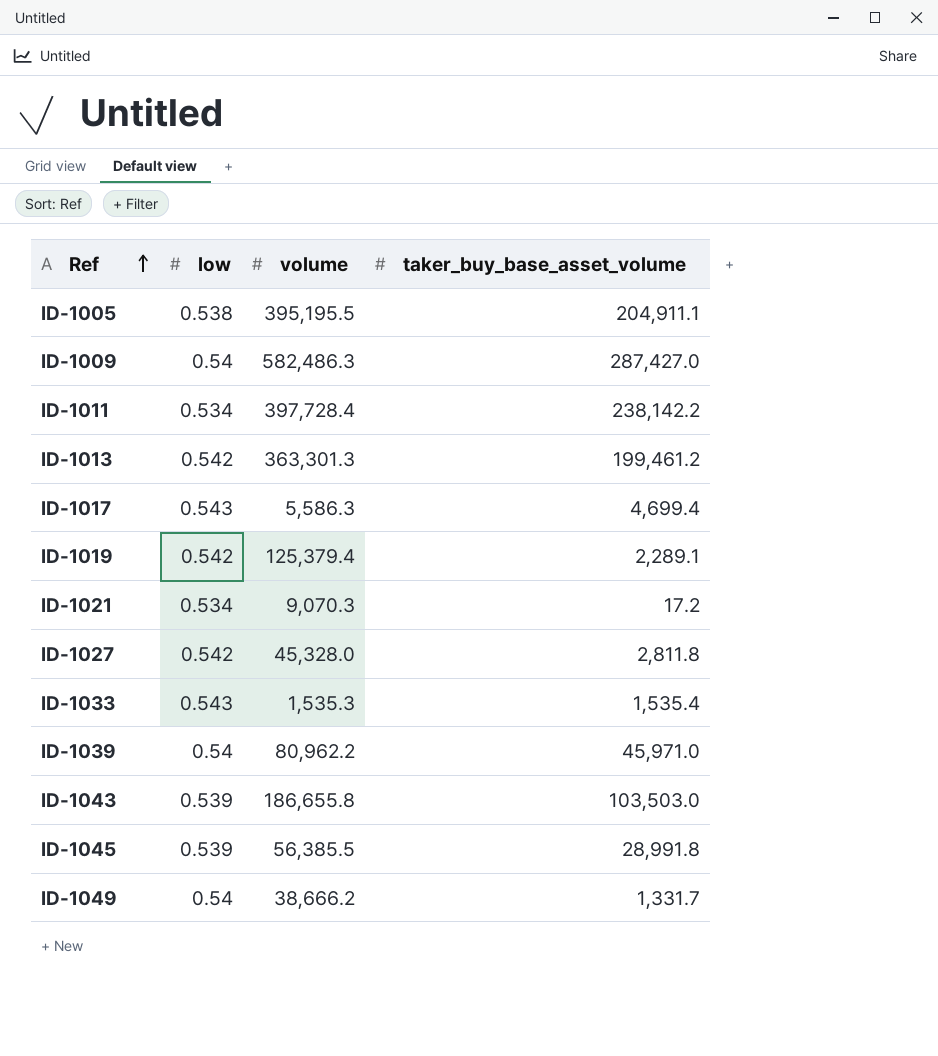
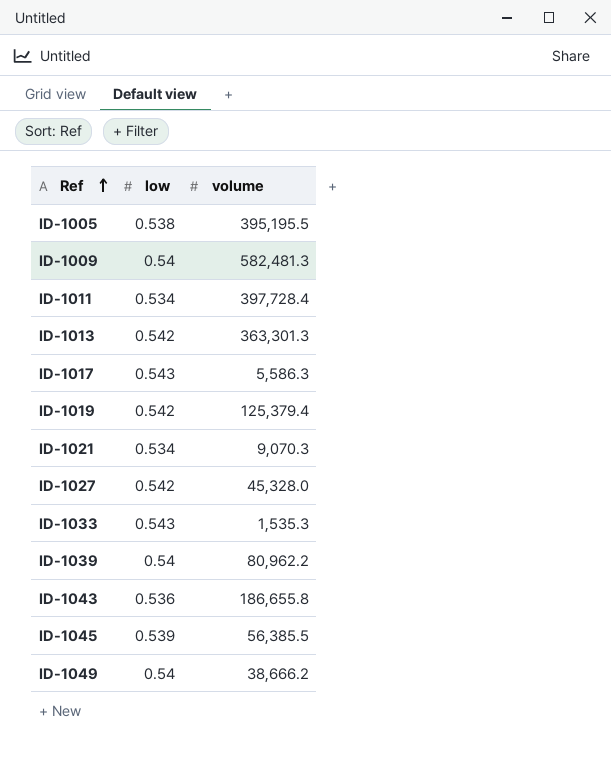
column taker_buy_base_asset_volume | position: 4 -> none
ID-1009 | volume: 582,486.3 -> 582,481.3
ID-1043 | low: 0.539 -> 0.536

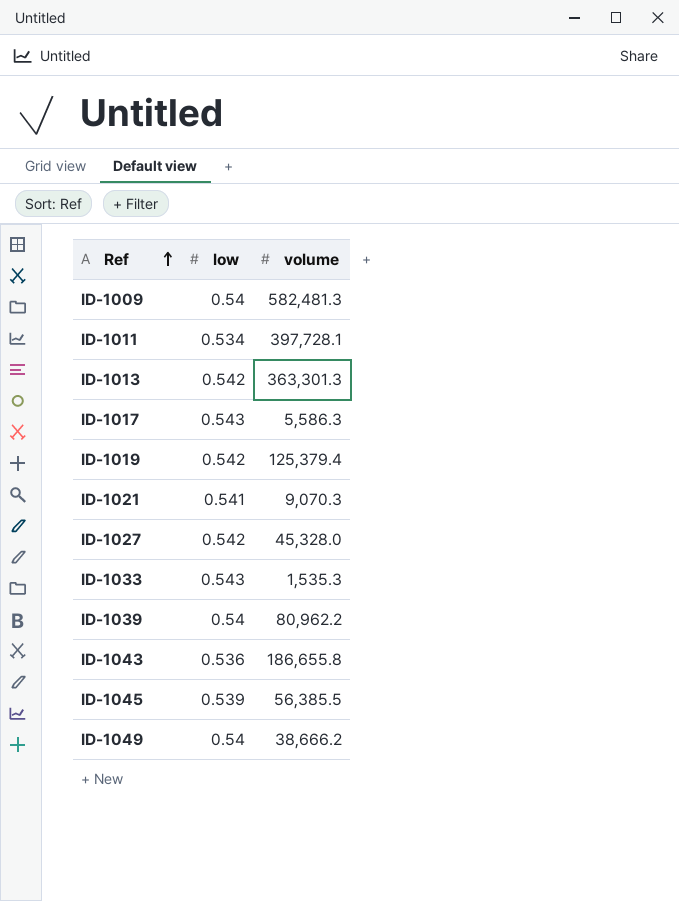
row ID-1005: 0.538 | 395,195.5 -> none
ID-1011 | volume: 397,728.4 -> 397,728.1
ID-1021 | low: 0.534 -> 0.541

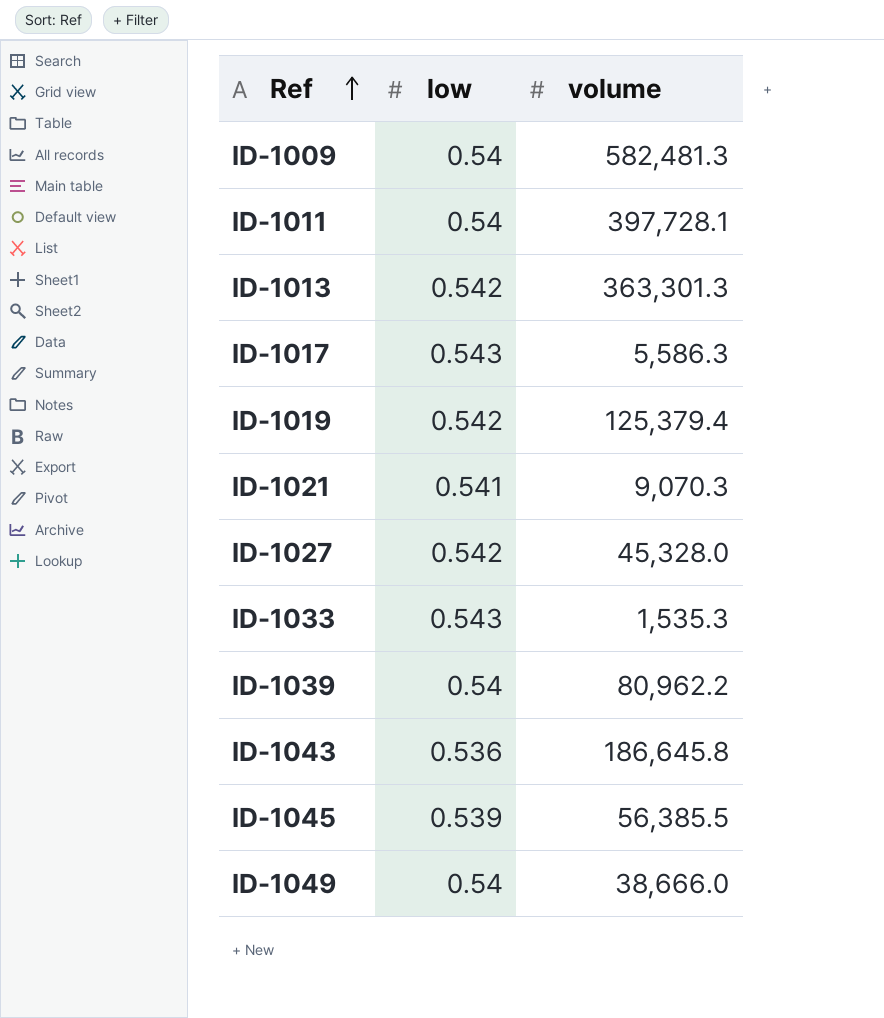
ID-1011 | low: 0.534 -> 0.54
ID-1043 | volume: 186,655.8 -> 186,645.8
ID-1049 | volume: 38,666.2 -> 38,666.0

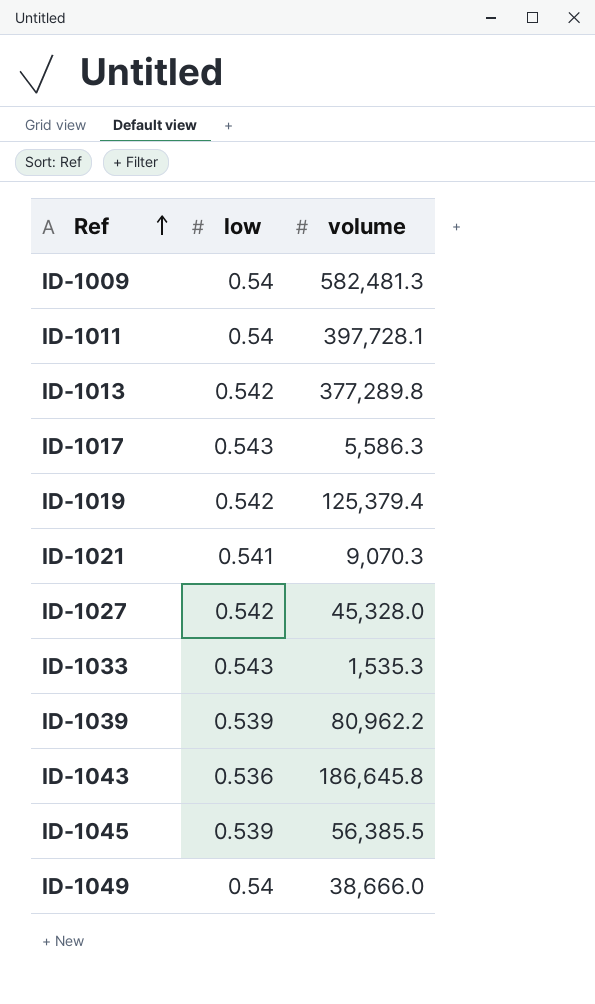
ID-1013 | volume: 363,301.3 -> 377,289.8
ID-1039 | low: 0.54 -> 0.539

